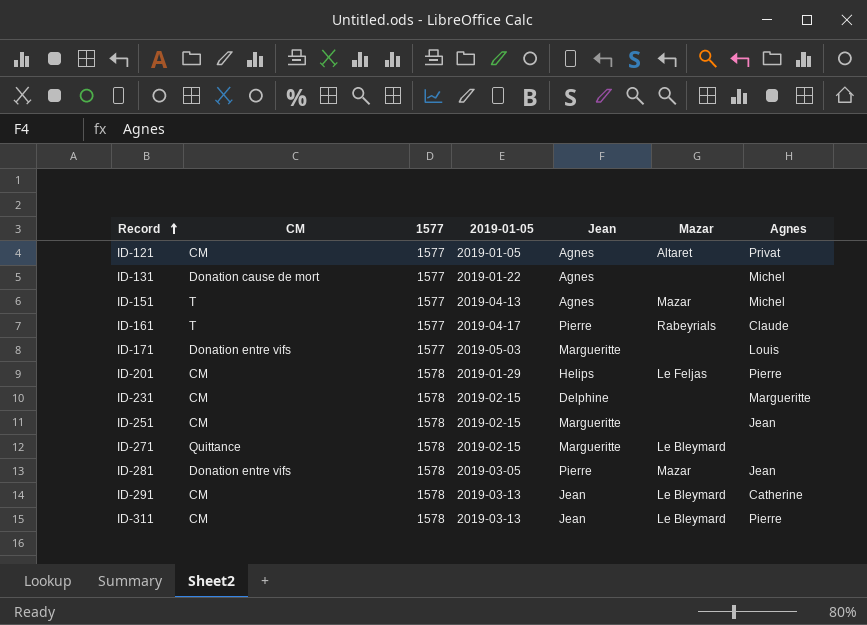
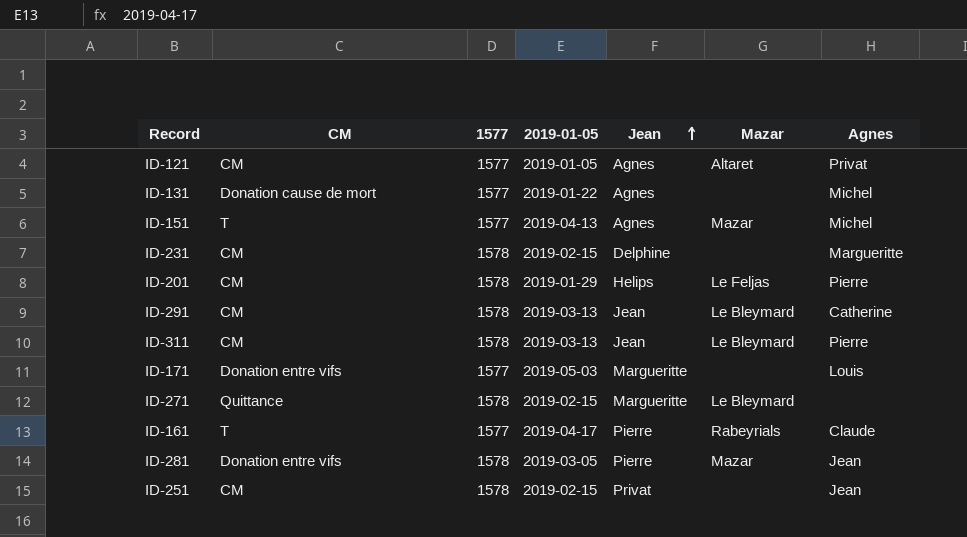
row order: Record ascending -> Jean ascending
ID-251 | Jean: Margueritte -> Privat

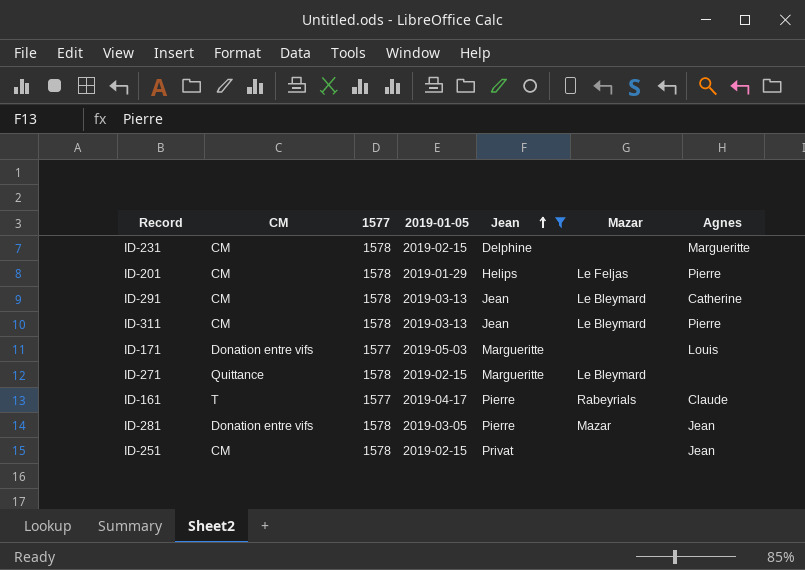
filter: none -> Jean != Agnes

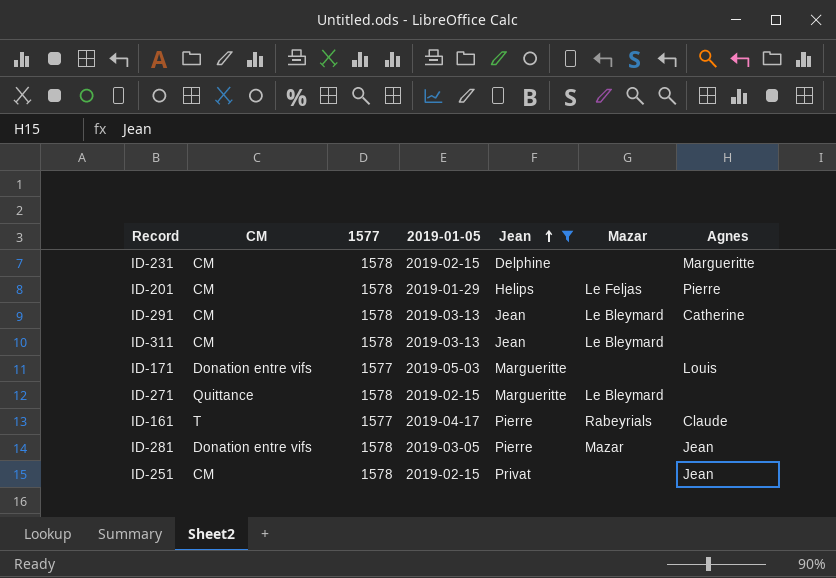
ID-311 | Agnes: Pierre -> none

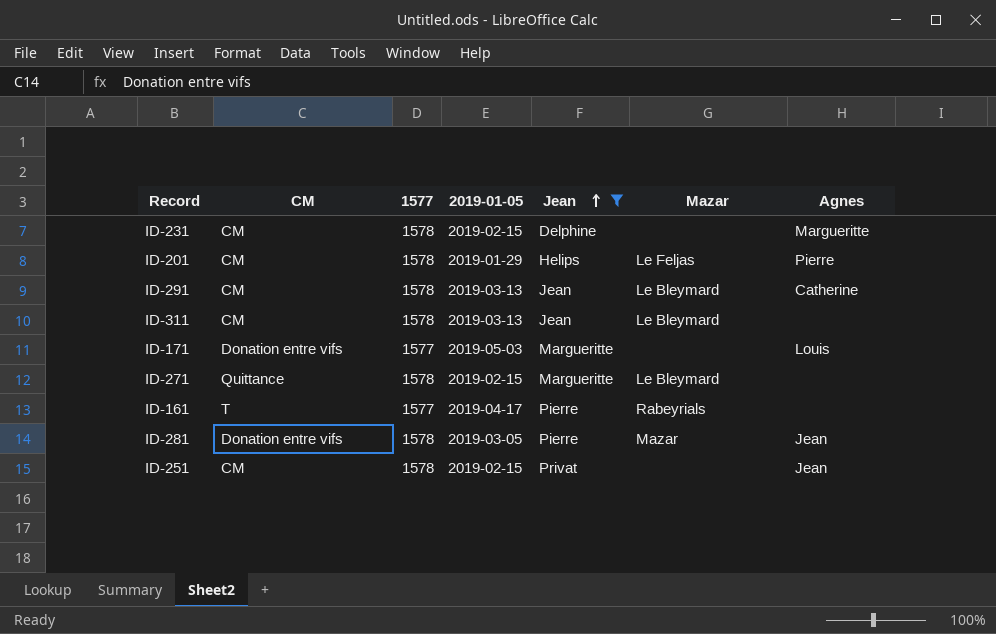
ID-161 | Agnes: Claude -> none

